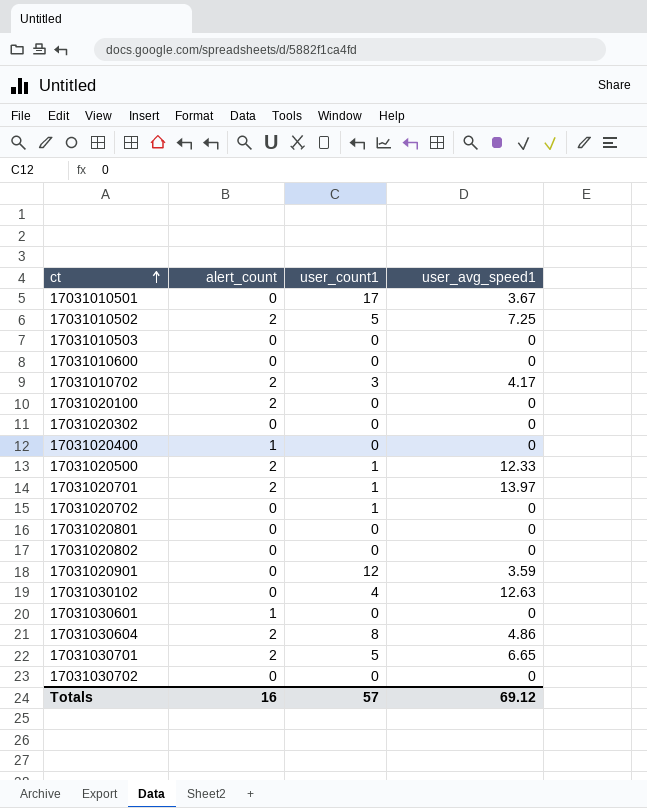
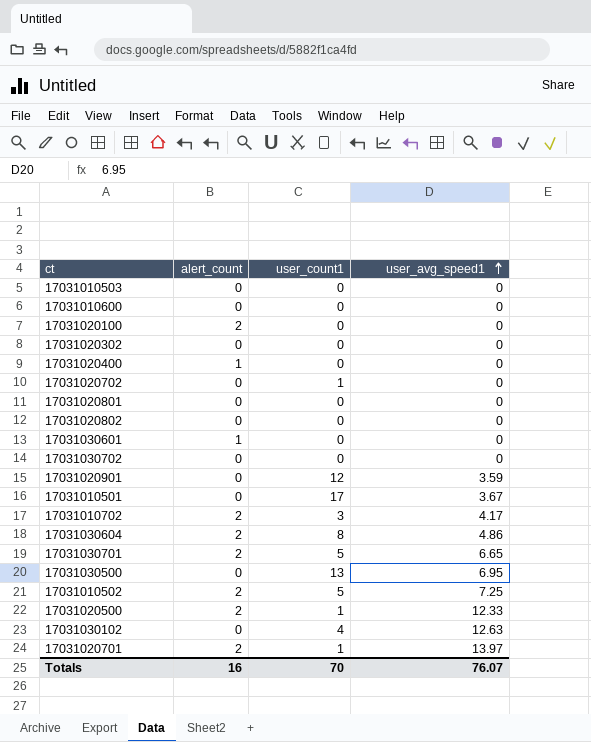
row order: ct ascending -> user_avg_speed1 ascending
row 17031030500: none -> 0 | 13 | 6.95
Totals | user_count1: 57 -> 70
Totals | user_avg_speed1: 69.12 -> 76.07

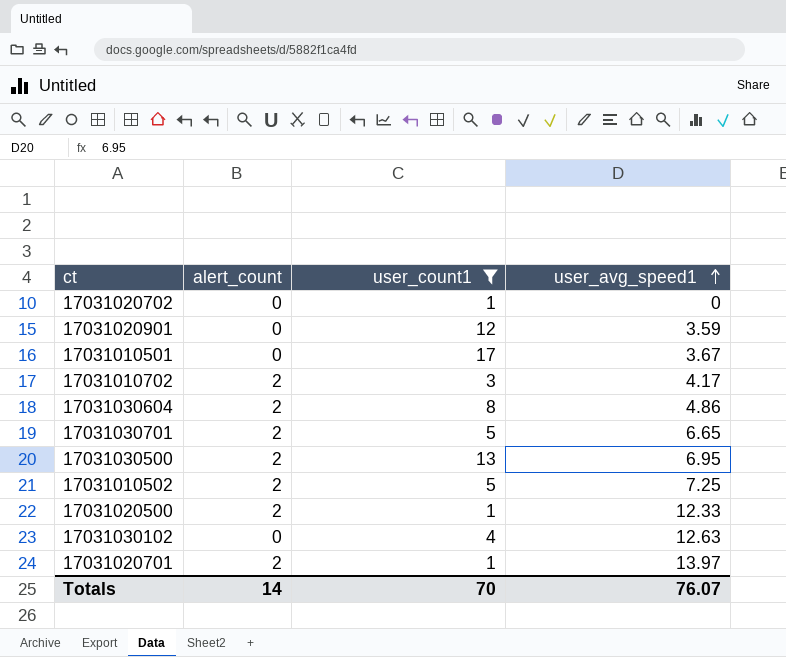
filter: none -> user_count1 != 0
17031030500 | alert_count: 0 -> 2
Totals | alert_count: 16 -> 14

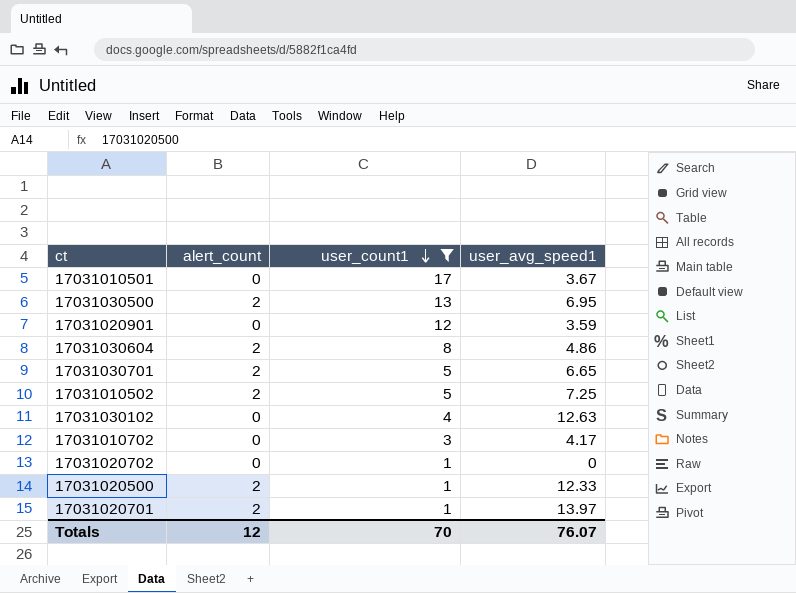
row order: user_avg_speed1 ascending -> user_count1 descending
17031010702 | alert_count: 2 -> 0
Totals | alert_count: 14 -> 12

